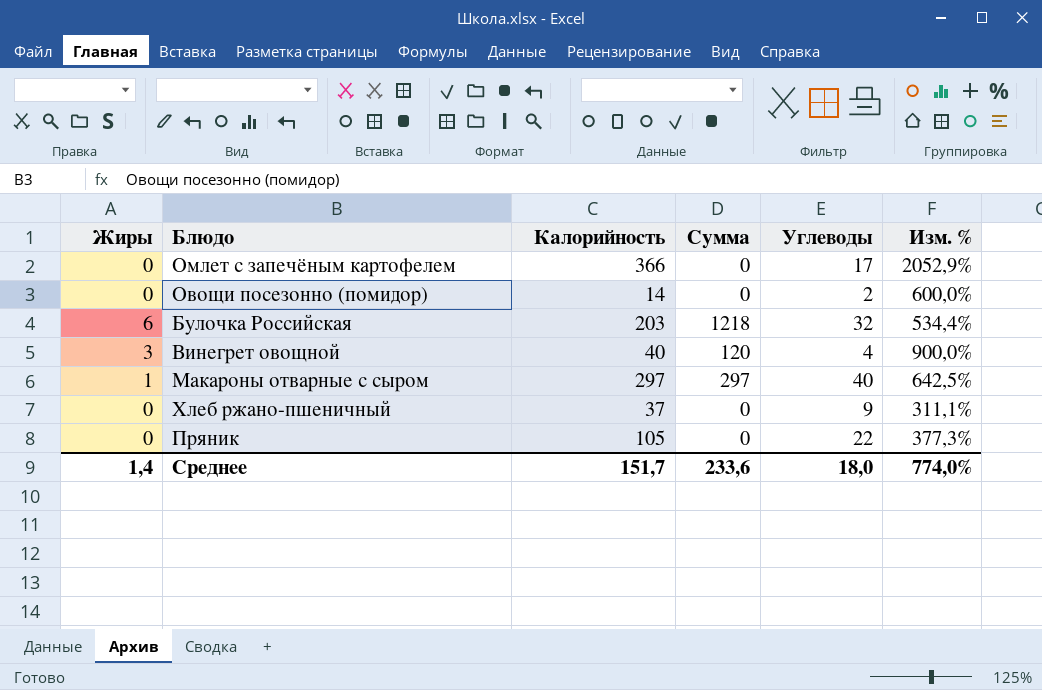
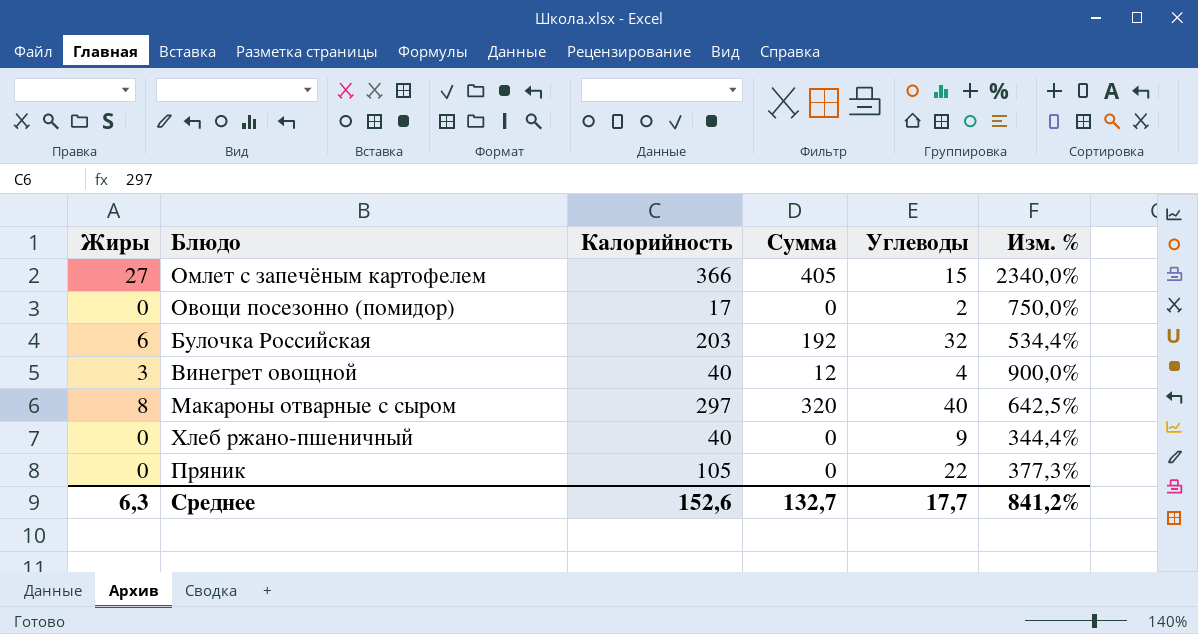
column Сумма | formula: [Жиры] * [Калорийность] -> [Жиры] * [Углеводы]
Омлет с запечёным картофелем | Жиры: 0 -> 27
Омлет с запечёным картофелем | Углеводы: 17 -> 15
Омлет с запечёным картофелем | Изм. %: 2052,9% -> 2340,0%
Овощи посезонно (помидор) | Калорийность: 14 -> 17
Овощи посезонно (помидор) | Изм. %: 600,0% -> 750,0%
Макароны отварные с сыром | Жиры: 1 -> 8
Хлеб ржано-пшеничный | Калорийность: 37 -> 40
Хлеб ржано-пшеничный | Изм. %: 311,1% -> 344,4%
Среднее | Жиры: 1,4 -> 6,3
Среднее | Калорийность: 151,7 -> 152,6
Среднее | Сумма: 233,6 -> 132,7
Среднее | Углеводы: 18,0 -> 17,7
Среднее | Изм. %: 774,0% -> 841,2%

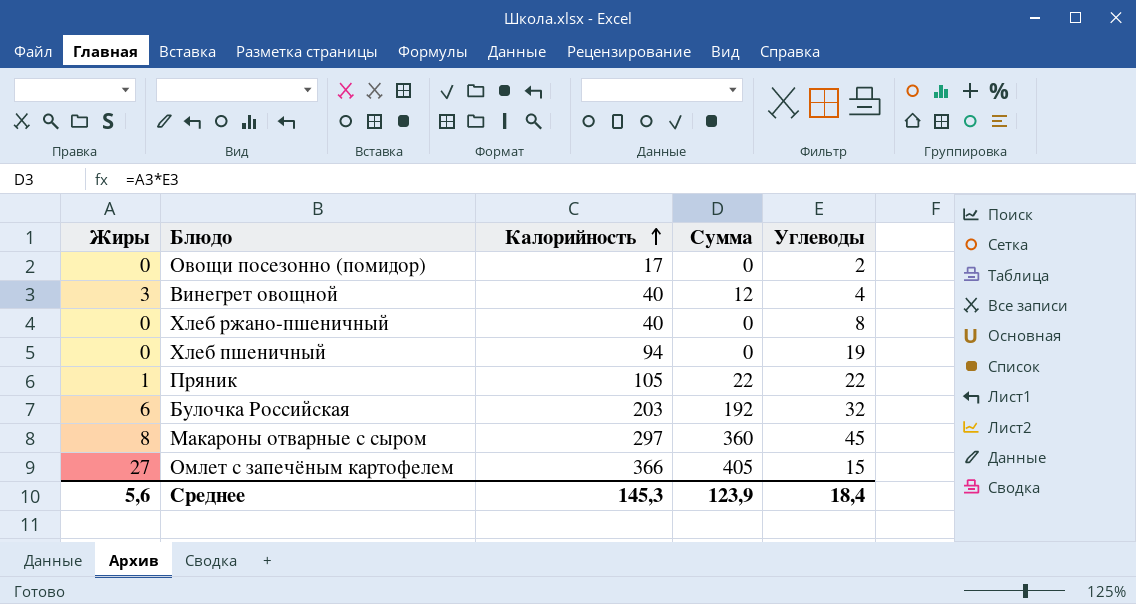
row order: none -> Калорийность ascending
column Изм. % | formula: ([Калорийность] - [Углеводы]) / [Углеводы] -> none
Хлеб ржано-пшеничный | Углеводы: 9 -> 8
row Хлеб пшеничный: none -> 0 | 94 | 0 | 19
Пряник | Жиры: 0 -> 1
Пряник | Сумма: 0 -> 22
Макароны отварные с сыром | Сумма: 320 -> 360
Макароны отварные с сыром | Углеводы: 40 -> 45
Среднее | Жиры: 6,3 -> 5,6
Среднее | Калорийность: 152,6 -> 145,3
Среднее | Сумма: 132,7 -> 123,9
Среднее | Углеводы: 17,7 -> 18,4

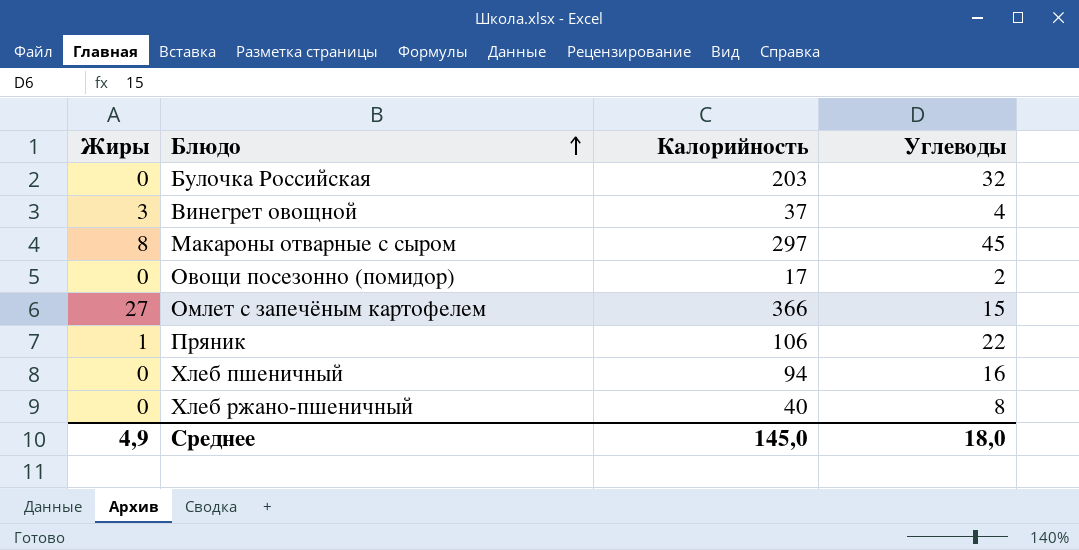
row order: Калорийность ascending -> Блюдо ascending
column Сумма | formula: [Жиры] * [Углеводы] -> none
Булочка Российская | Жиры: 6 -> 0
Винегрет овощной | Калорийность: 40 -> 37
Пряник | Калорийность: 105 -> 106
Хлеб пшеничный | Углеводы: 19 -> 16
Среднее | Жиры: 5,6 -> 4,9
Среднее | Калорийность: 145,3 -> 145,0
Среднее | Углеводы: 18,4 -> 18,0

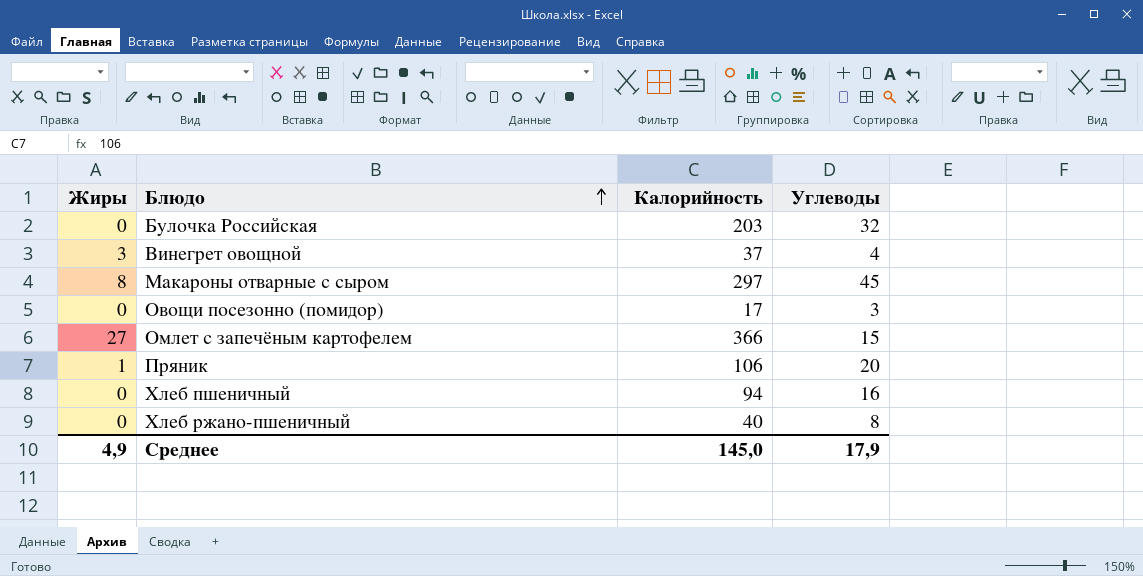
Овощи посезонно (помидор) | Углеводы: 2 -> 3
Пряник | Углеводы: 22 -> 20
Среднее | Углеводы: 18,0 -> 17,9

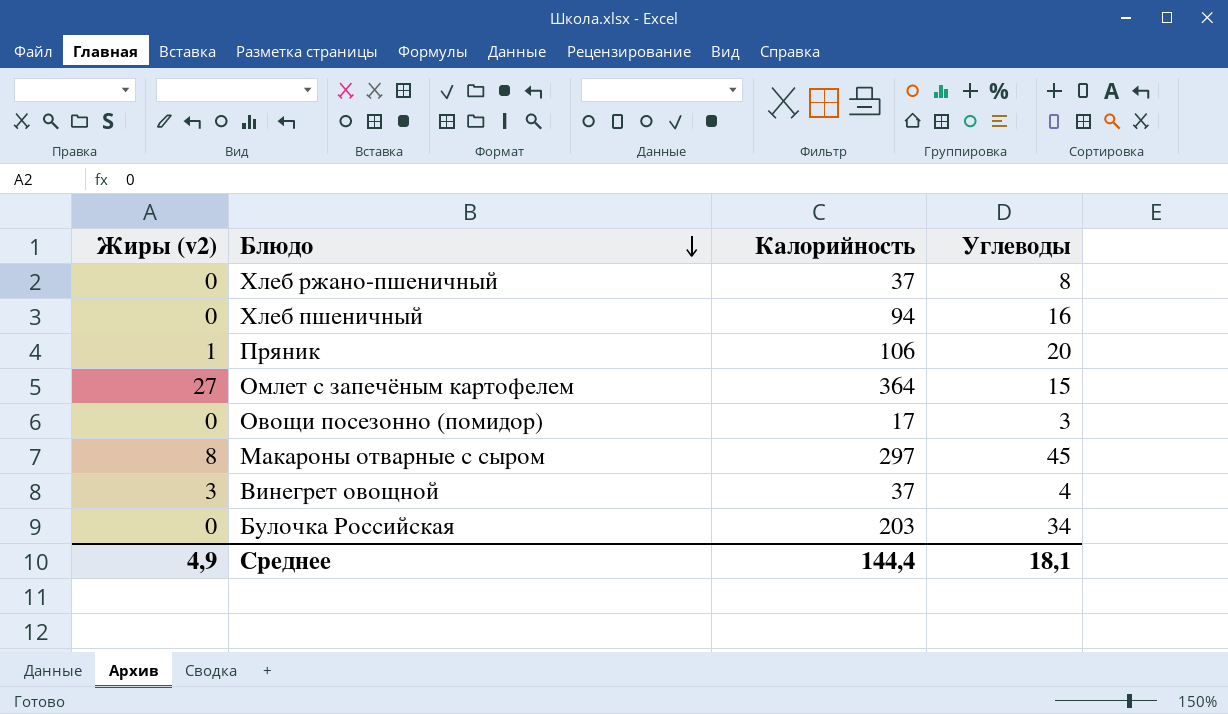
row order: Блюдо ascending -> Блюдо descending
column name: Жиры -> Жиры (v2)
Хлеб ржано-пшеничный | Калорийность: 40 -> 37
Омлет с запечёным картофелем | Калорийность: 366 -> 364
Булочка Российская | Углеводы: 32 -> 34
Среднее | Калорийность: 145,0 -> 144,4
Среднее | Углеводы: 17,9 -> 18,1

